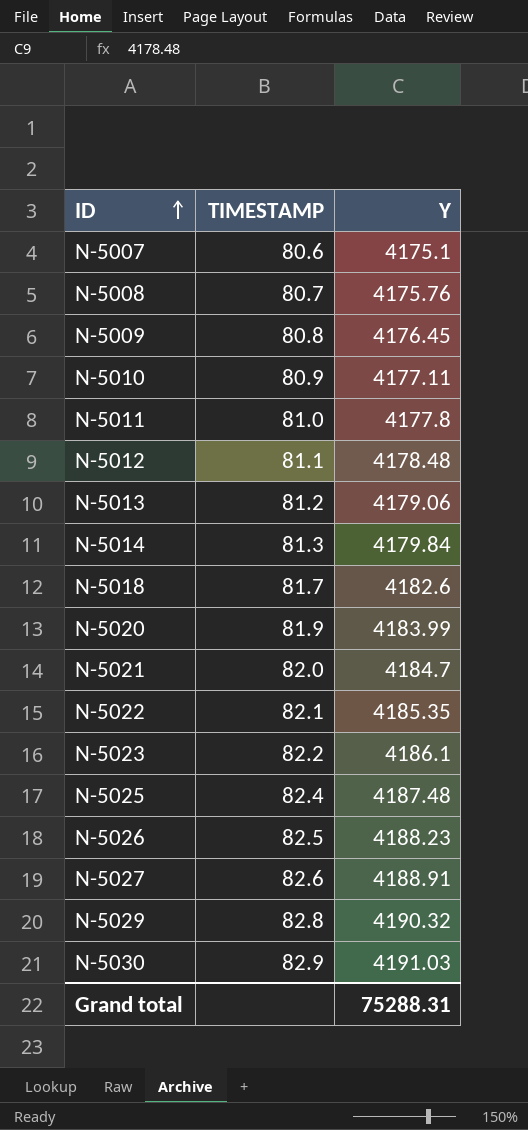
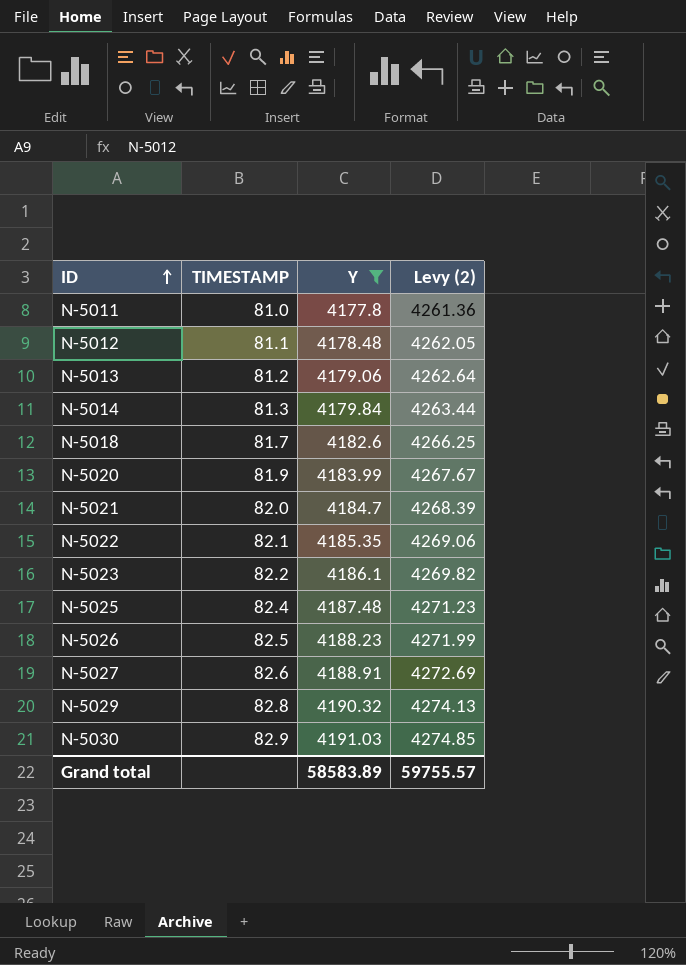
filter: none -> Y >= 4177.8
column Levy (2) | formula: none -> [Y] * 1.02
Grand total | Y: 75288.31 -> 58583.89

